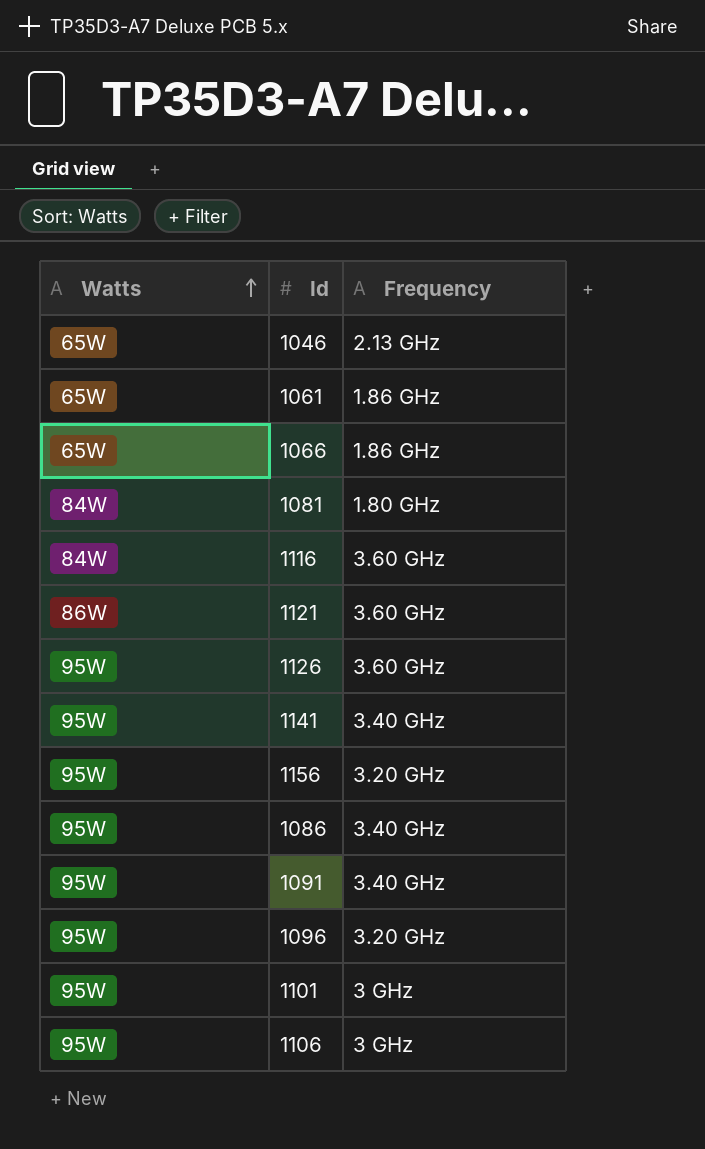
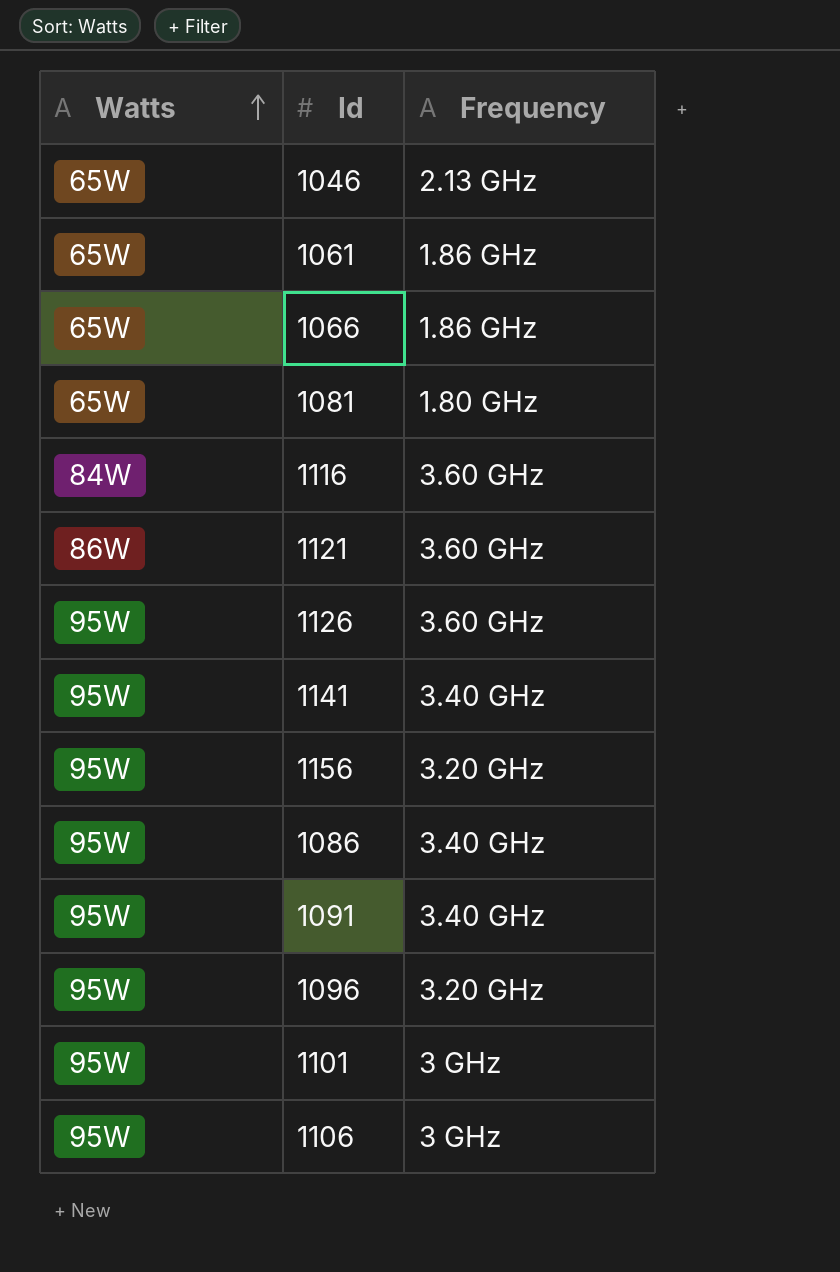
1081 | Watts: 84W -> 65W

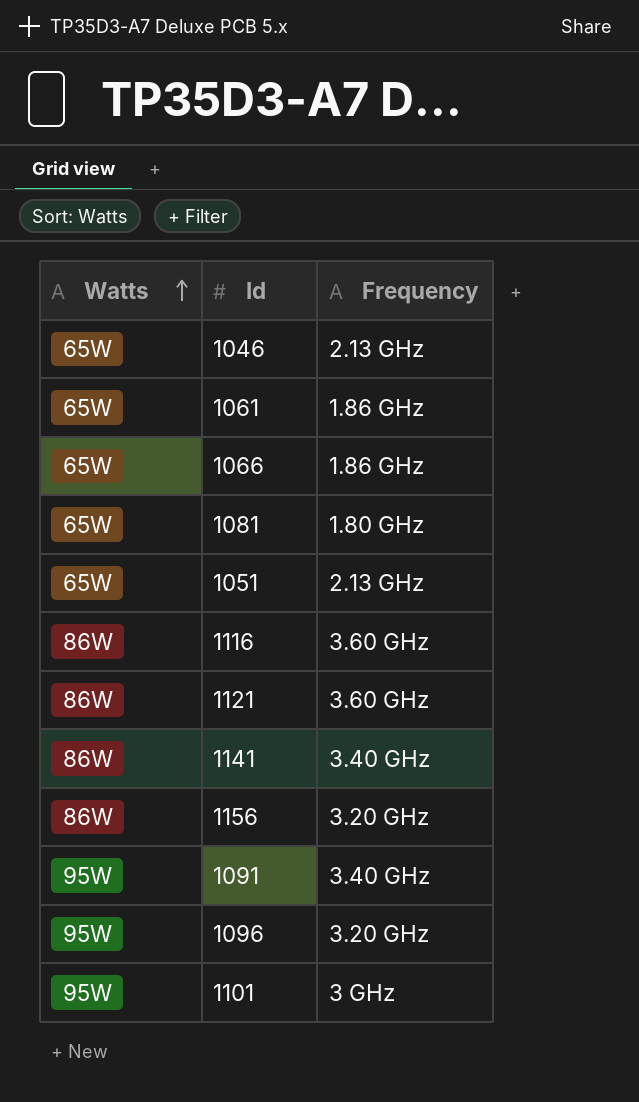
row 1126: 95W | 3.60 GHz -> none
row 1086: 95W | 3.40 GHz -> none
row 1106: 95W | 3 GHz -> none
row 1051: none -> 65W | 2.13 GHz
1116 | Watts: 84W -> 86W
1141 | Watts: 95W -> 86W
1156 | Watts: 95W -> 86W

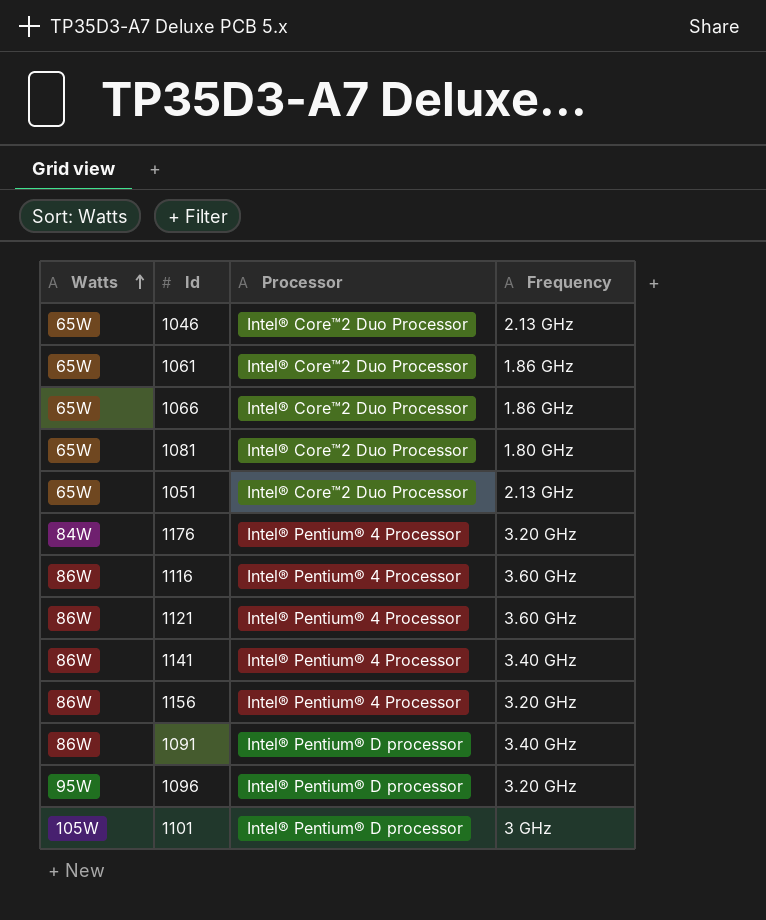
column Processor | position: none -> 3
row 1176: none -> 84W | Intel® Pentium® 4 Processor | 3.20 GHz
1091 | Watts: 95W -> 86W
1101 | Watts: 95W -> 105W

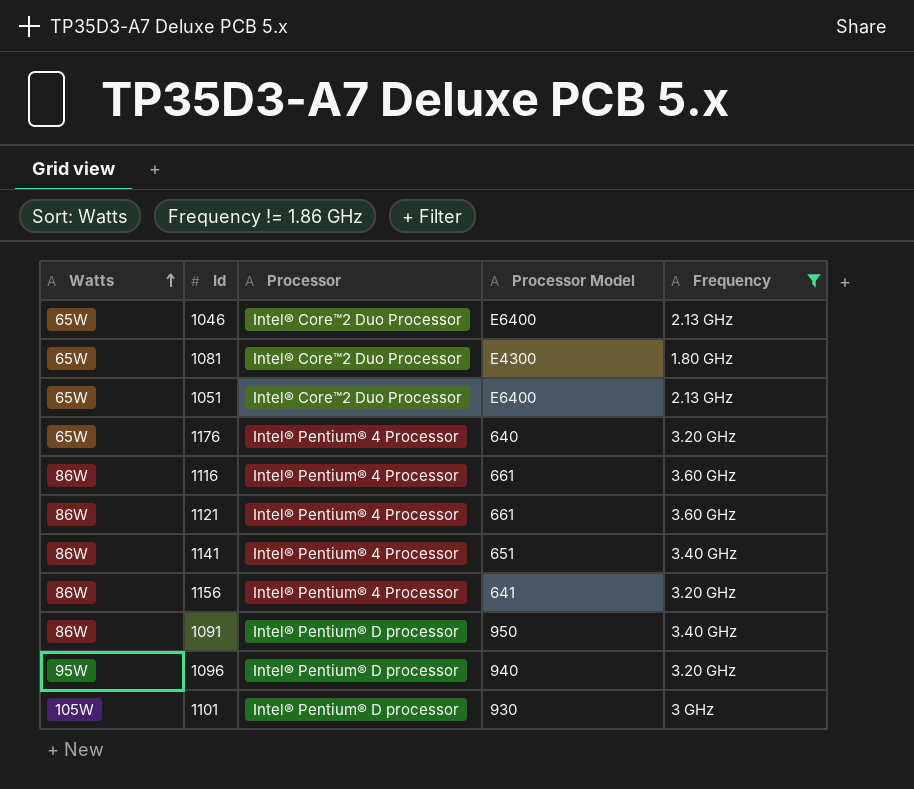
filter: none -> Frequency != 1.86 GHz
column Processor Model | position: none -> 4
1176 | Watts: 84W -> 65W

